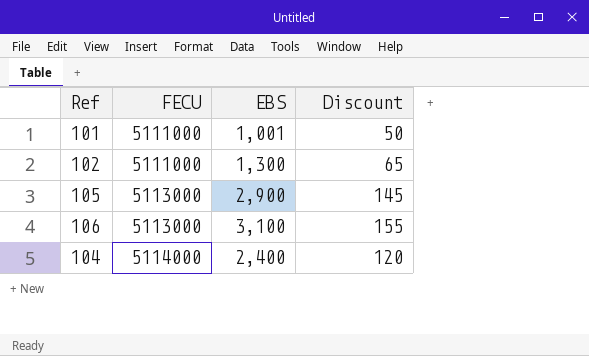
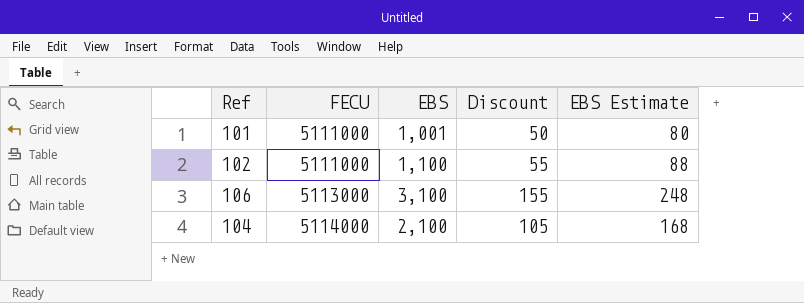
column EBS Estimate | formula: none -> [EBS] * 0.08
row 105: 5113000 | 2,900 | 145 -> none
102 | EBS: 1,300 -> 1,100
102 | Discount: 65 -> 55
104 | EBS: 2,400 -> 2,100
104 | Discount: 120 -> 105

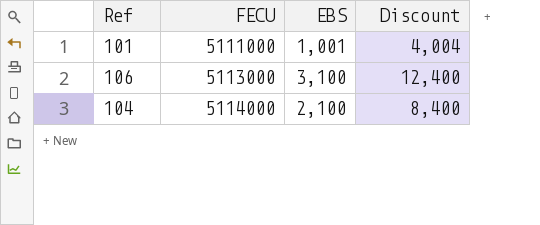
column EBS Estimate | formula: [EBS] * 0.08 -> none
column Discount | formula: [EBS] * 0.05 -> [EBS] * 4
row 102: 5111000 | 1,100 | 55 | 88 -> none

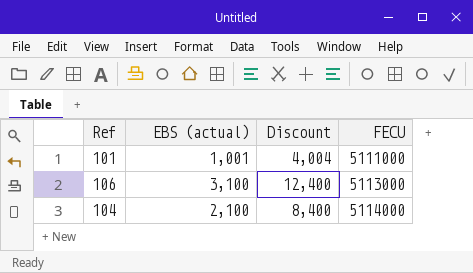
column name: EBS -> EBS (actual)
column FECU | position: 2 -> 4

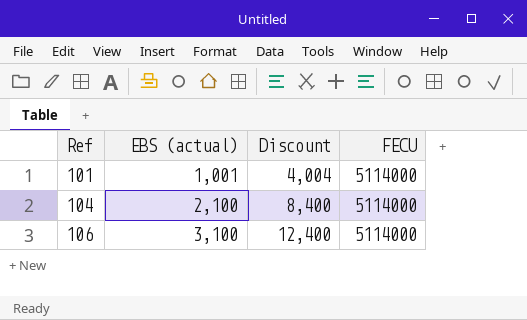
row order: FECU ascending -> Ref ascending
101 | FECU: 5111000 -> 5114000
106 | FECU: 5113000 -> 5114000

